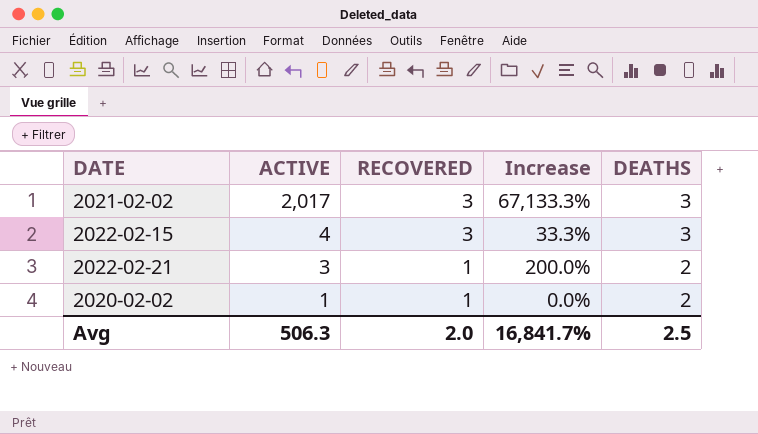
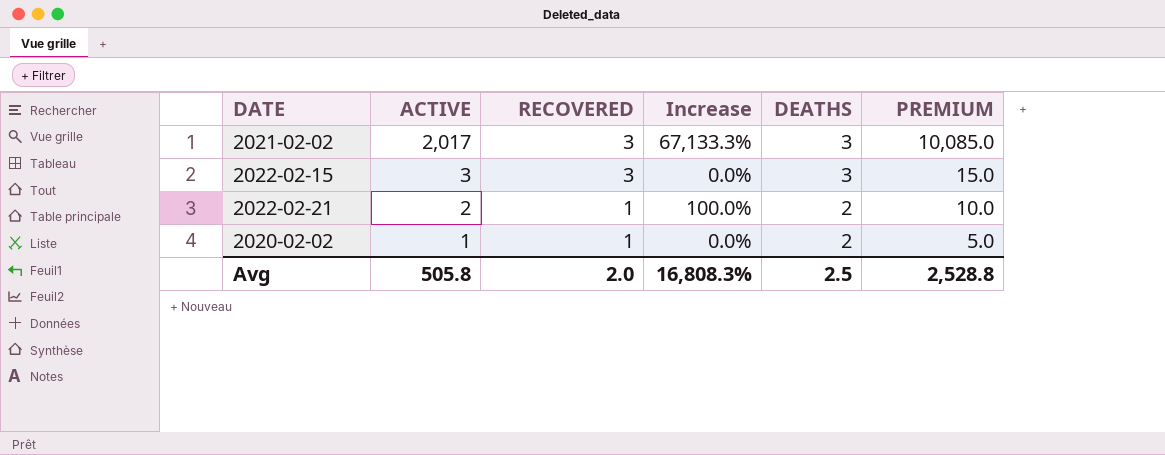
column PREMIUM | formula: none -> [ACTIVE] * 5
2022-02-15 | ACTIVE: 4 -> 3
2022-02-15 | Increase: 33.3% -> 0.0%
2022-02-21 | ACTIVE: 3 -> 2
2022-02-21 | Increase: 200.0% -> 100.0%
Avg | ACTIVE: 506.3 -> 505.8
Avg | Increase: 16,841.7% -> 16,808.3%

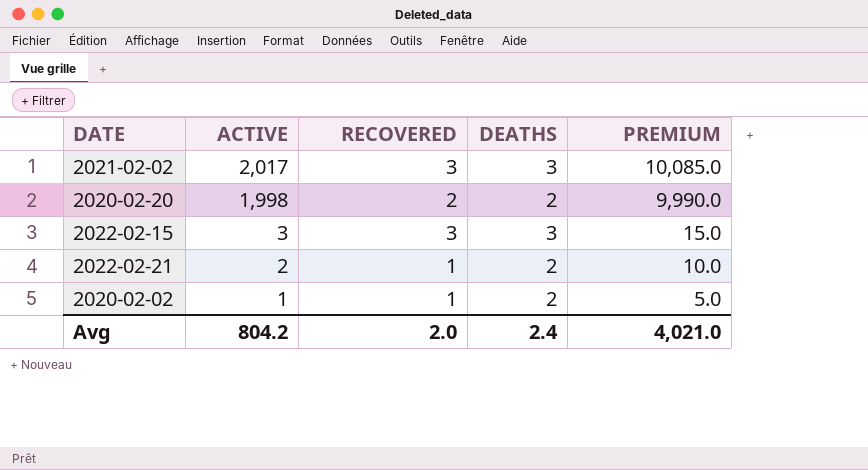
column Increase | formula: ([ACTIVE] - [RECOVERED]) / [RECOVERED] -> none
row 2020-02-20: none -> 1,998 | 2 | 2 | 9,990.0
Avg | ACTIVE: 505.8 -> 804.2
Avg | DEATHS: 2.5 -> 2.4
Avg | PREMIUM: 2,528.8 -> 4,021.0

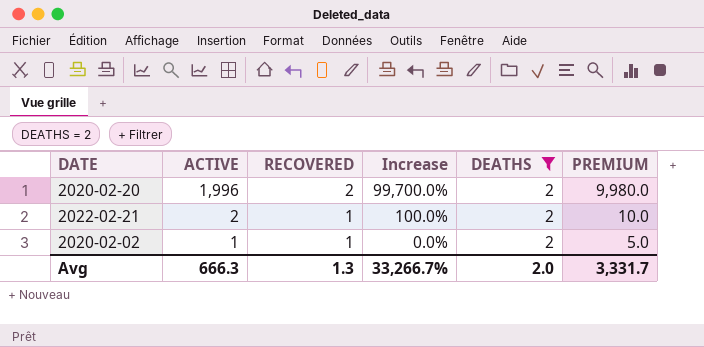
filter: none -> DEATHS = 2
column Increase | formula: none -> ([ACTIVE] - [RECOVERED]) / [RECOVERED]
2020-02-20 | ACTIVE: 1,998 -> 1,996
2020-02-20 | PREMIUM: 9,990.0 -> 9,980.0
Avg | ACTIVE: 804.2 -> 666.3
Avg | RECOVERED: 2.0 -> 1.3
Avg | DEATHS: 2.4 -> 2.0
Avg | PREMIUM: 4,021.0 -> 3,331.7

